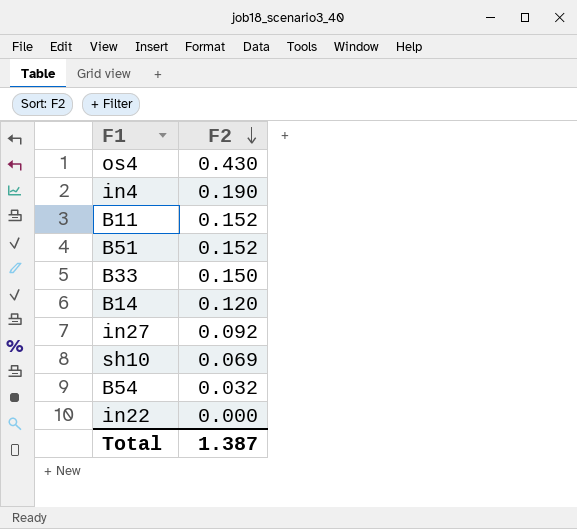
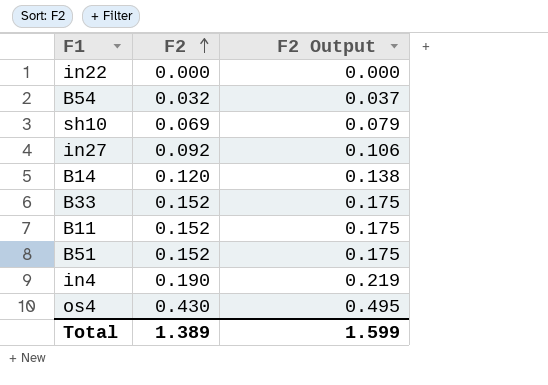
row order: F2 descending -> F2 ascending
column F2 Output | formula: none -> [F2] * 1.15
B33 | F2: 0.150 -> 0.152
Total | F2: 1.387 -> 1.389

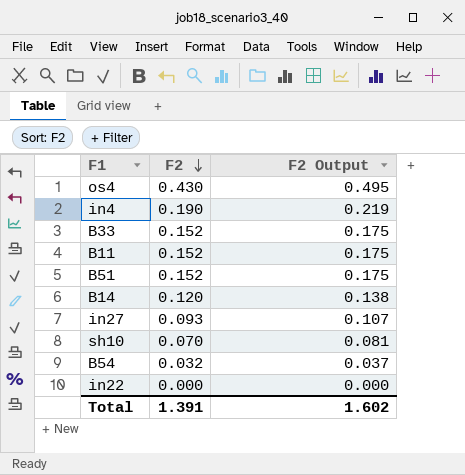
row order: F2 ascending -> F2 descending
in27 | F2: 0.092 -> 0.093
in27 | F2 Output: 0.106 -> 0.107
sh10 | F2: 0.069 -> 0.070
sh10 | F2 Output: 0.079 -> 0.081
Total | F2: 1.389 -> 1.391
Total | F2 Output: 1.599 -> 1.602

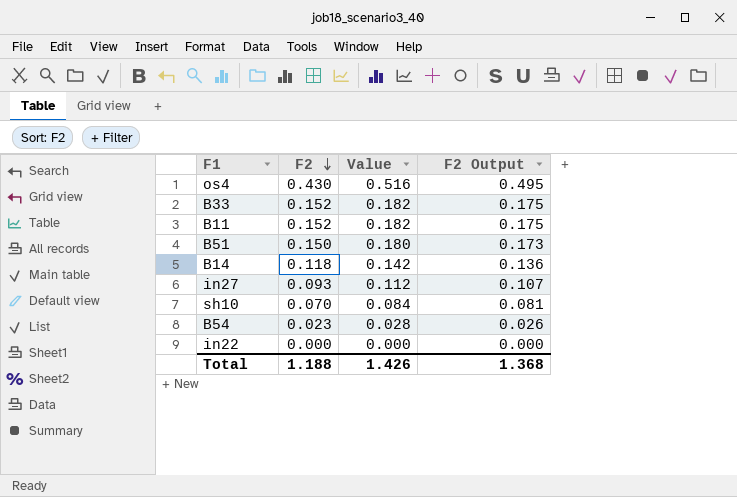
column Value | formula: none -> [F2] * 1.2
row in4: 0.190 | 0.219 -> none
B51 | F2: 0.152 -> 0.150
B51 | F2 Output: 0.175 -> 0.173
B14 | F2: 0.120 -> 0.118
B14 | F2 Output: 0.138 -> 0.136
B54 | F2: 0.032 -> 0.023
B54 | F2 Output: 0.037 -> 0.026
Total | F2: 1.391 -> 1.188
Total | F2 Output: 1.602 -> 1.368

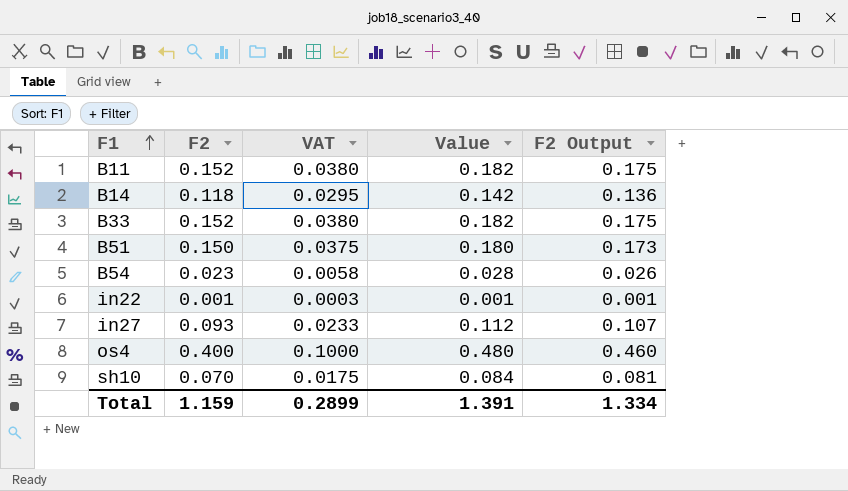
row order: F2 descending -> F1 ascending
column VAT | formula: none -> [F2] * 0.25
in22 | F2: 0.000 -> 0.001
in22 | Value: 0.000 -> 0.001
in22 | F2 Output: 0.000 -> 0.001
os4 | F2: 0.430 -> 0.400
os4 | Value: 0.516 -> 0.480
os4 | F2 Output: 0.495 -> 0.460
Total | F2: 1.188 -> 1.159
Total | Value: 1.426 -> 1.391
Total | F2 Output: 1.368 -> 1.334

